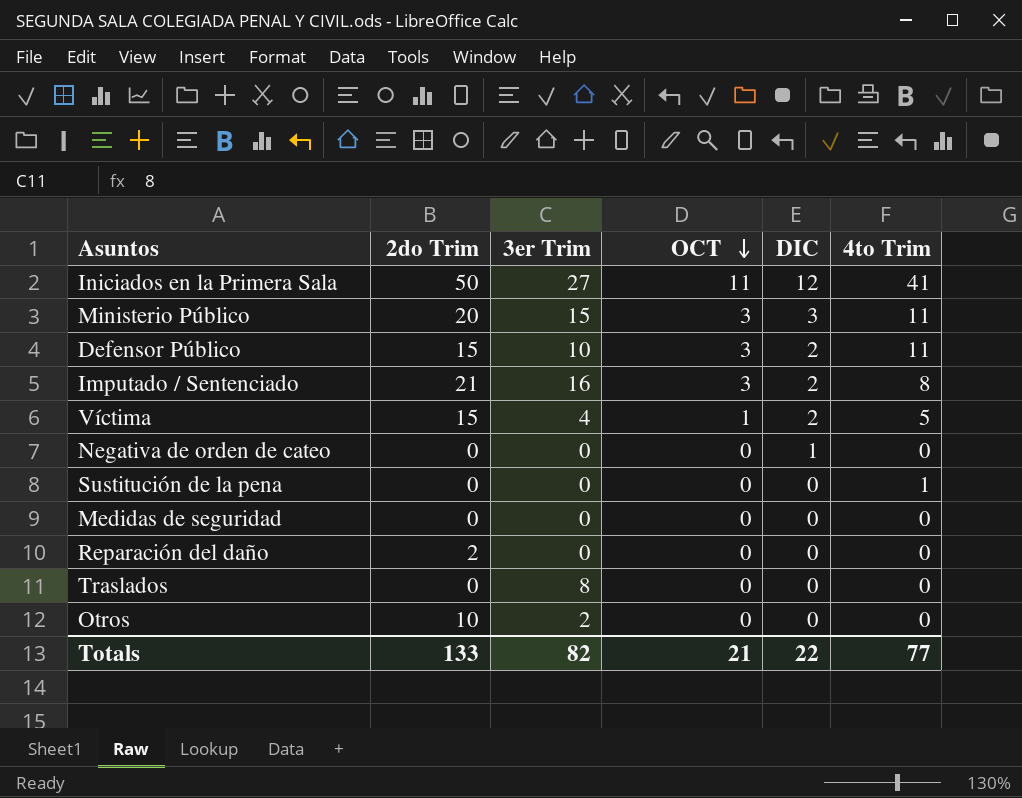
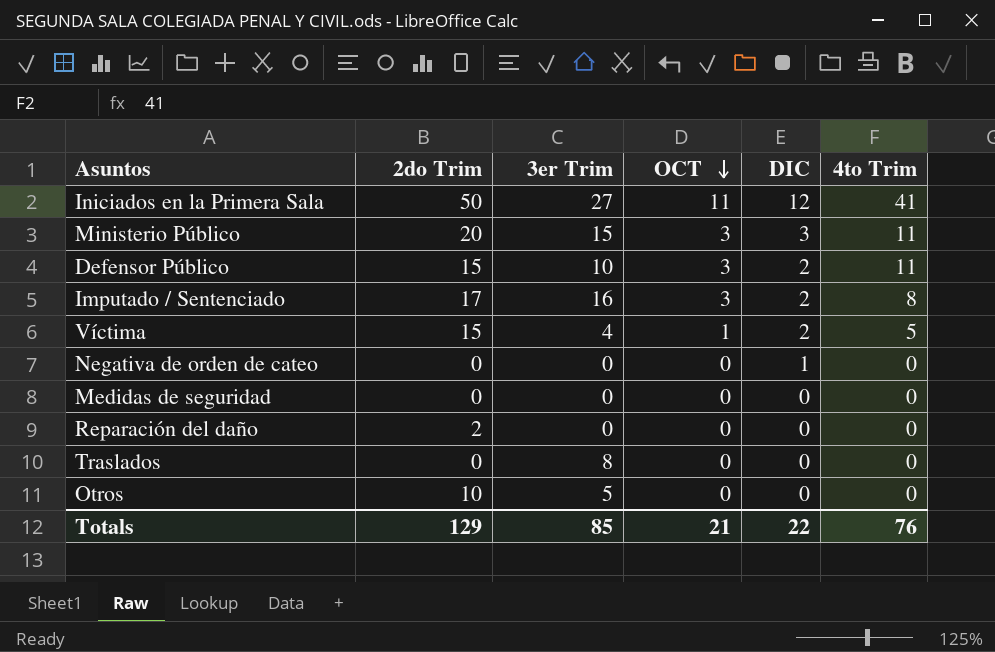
row Sustitución de la pena: 0 | 0 | 0 | 0 | 1 -> none
Imputado / Sentenciado | 2do Trim: 21 -> 17
Otros | 3er Trim: 2 -> 5
Totals | 2do Trim: 133 -> 129
Totals | 3er Trim: 82 -> 85
Totals | 4to Trim: 77 -> 76

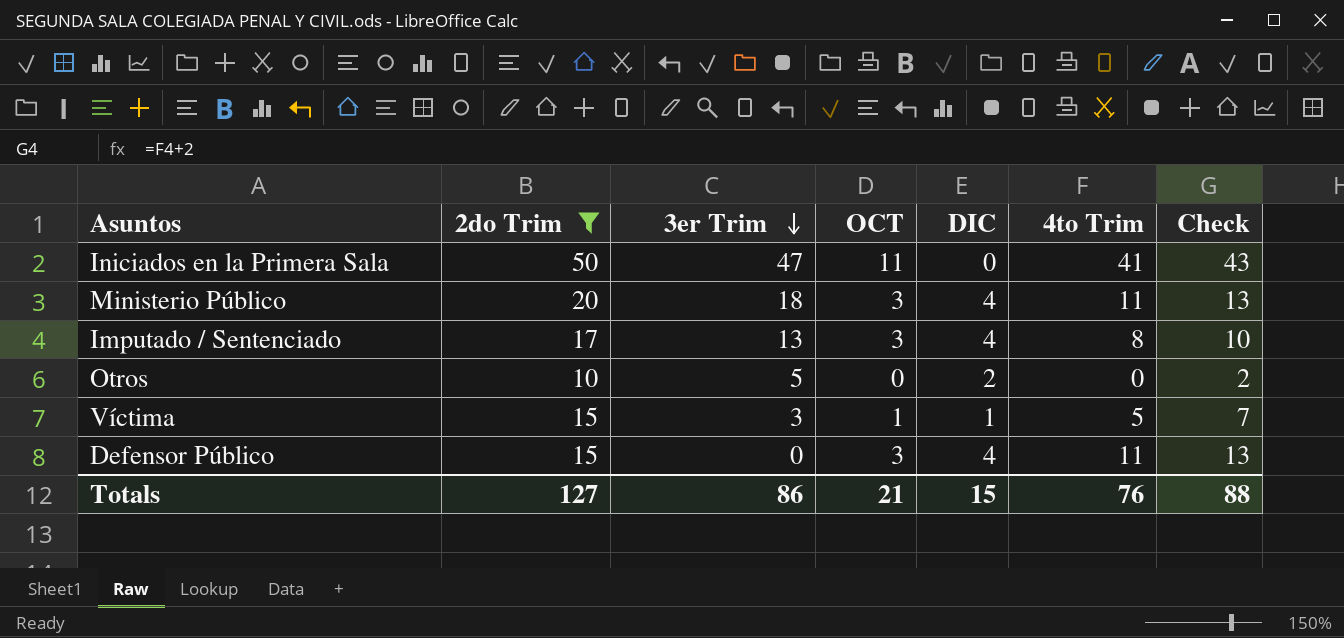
filter: none -> 2do Trim >= 10
row order: OCT descending -> 3er Trim descending
column Check | formula: none -> [4to Trim] + 2
Iniciados en la Primera Sala | 3er Trim: 27 -> 47
Iniciados en la Primera Sala | DIC: 12 -> 0
Ministerio Público | 3er Trim: 15 -> 18
Ministerio Público | DIC: 3 -> 4
Imputado / Sentenciado | 3er Trim: 16 -> 13
Imputado / Sentenciado | DIC: 2 -> 4
Otros | DIC: 0 -> 2
Víctima | 3er Trim: 4 -> 3
Víctima | DIC: 2 -> 1
Defensor Público | 3er Trim: 10 -> 0
Defensor Público | DIC: 2 -> 4
Totals | 2do Trim: 129 -> 127
Totals | 3er Trim: 85 -> 86
Totals | DIC: 22 -> 15

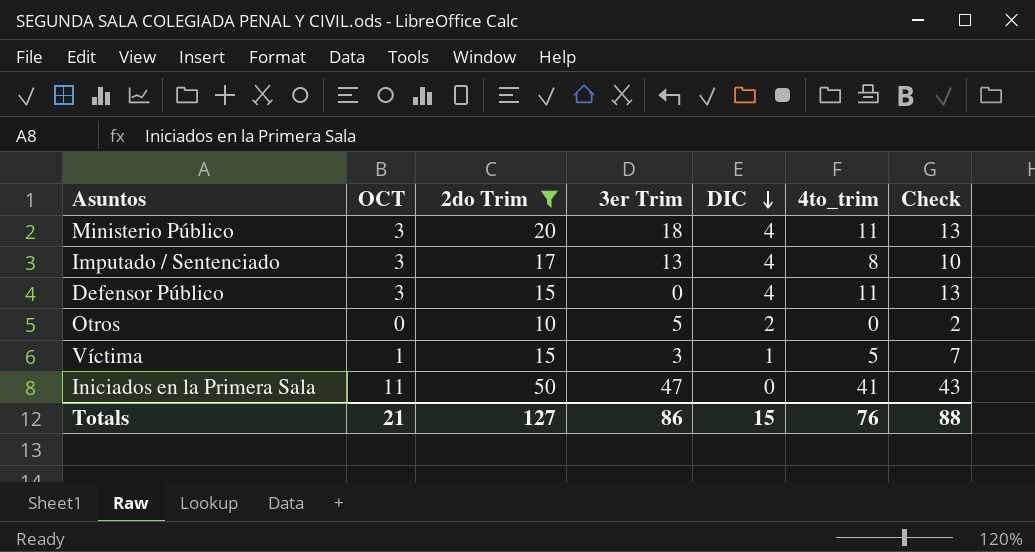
row order: 3er Trim descending -> DIC descending
column OCT | position: 4 -> 2
column name: 4to Trim -> 4to_trim

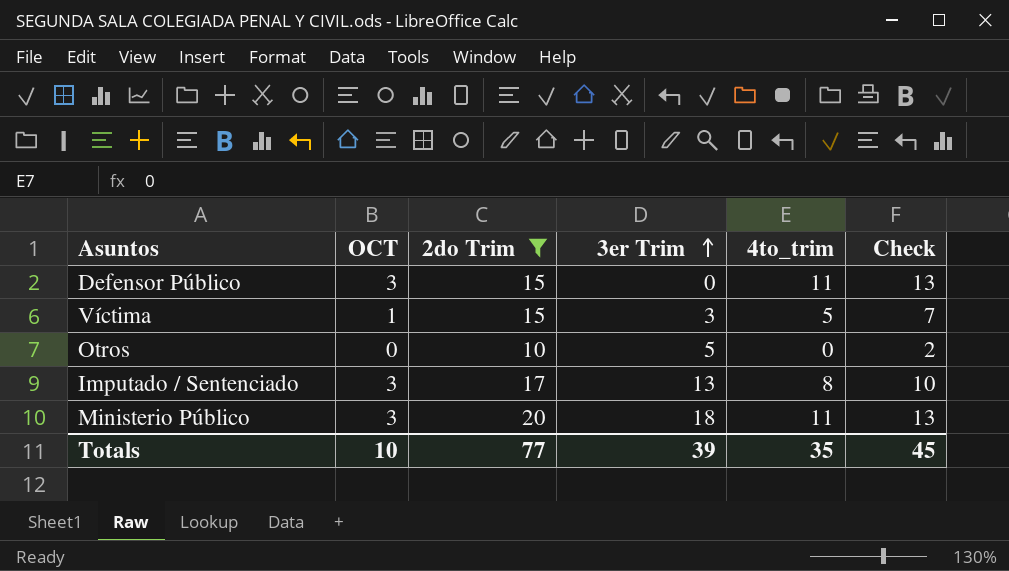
row order: DIC descending -> 3er Trim ascending
column DIC | position: 5 -> none
row Iniciados en la Primera Sala: 11 | 50 | 47 | 0 | 41 | 43 -> none
Totals | OCT: 21 -> 10
Totals | 2do Trim: 127 -> 77
Totals | 3er Trim: 86 -> 39
Totals | 4to_trim: 76 -> 35
Totals | Check: 88 -> 45

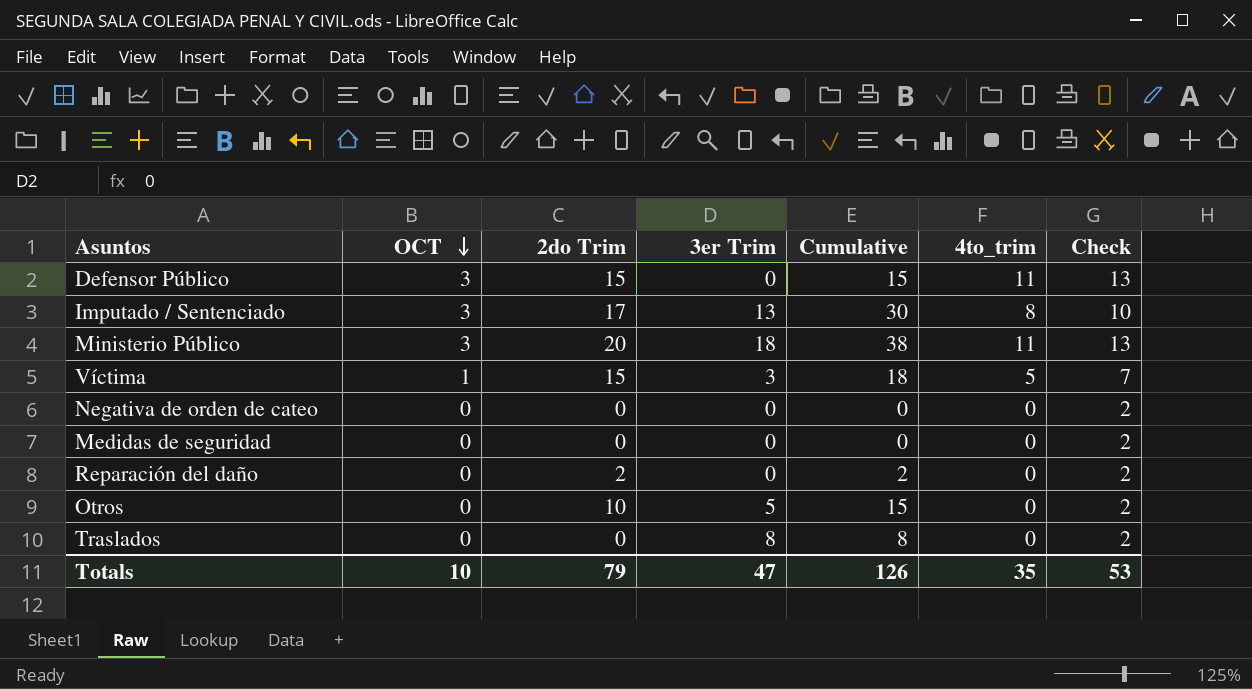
filter: 2do Trim >= 10 -> none
row order: 3er Trim ascending -> OCT descending
column Cumulative | formula: none -> [2do Trim] + [3er Trim]
Totals | 2do Trim: 77 -> 79
Totals | 3er Trim: 39 -> 47
Totals | Check: 45 -> 53

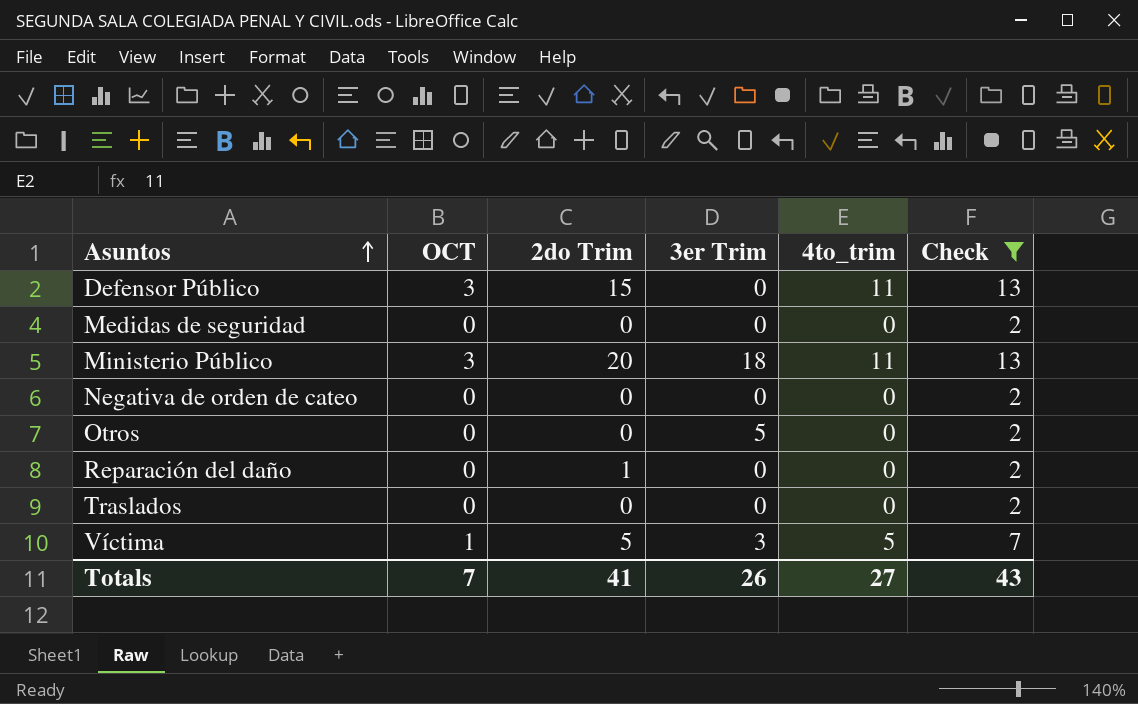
filter: none -> Check != 10
row order: OCT descending -> Asuntos ascending
column Cumulative | formula: [2do Trim] + [3er Trim] -> none
Otros | 2do Trim: 10 -> 0
Reparación del daño | 2do Trim: 2 -> 1
Traslados | 3er Trim: 8 -> 0
Víctima | 2do Trim: 15 -> 5
Totals | OCT: 10 -> 7
Totals | 2do Trim: 79 -> 41
Totals | 3er Trim: 47 -> 26
Totals | 4to_trim: 35 -> 27
Totals | Check: 53 -> 43

